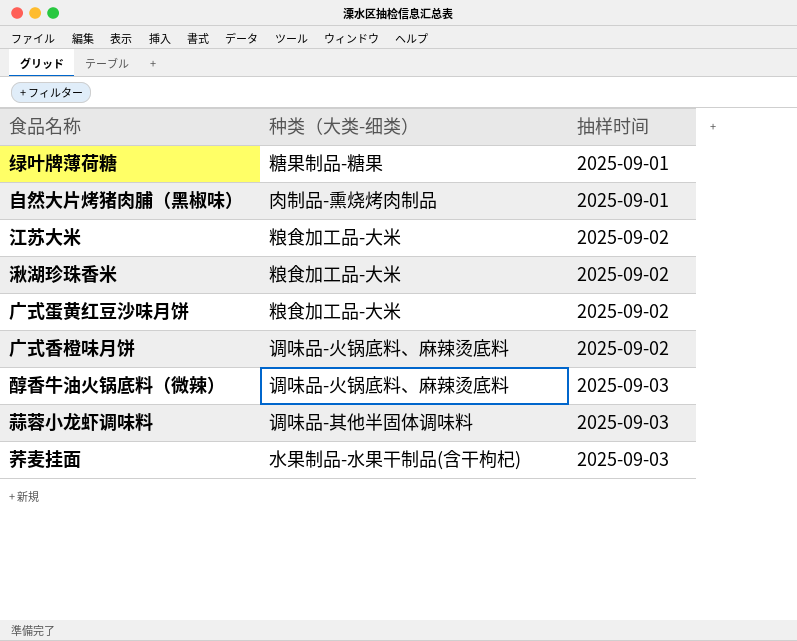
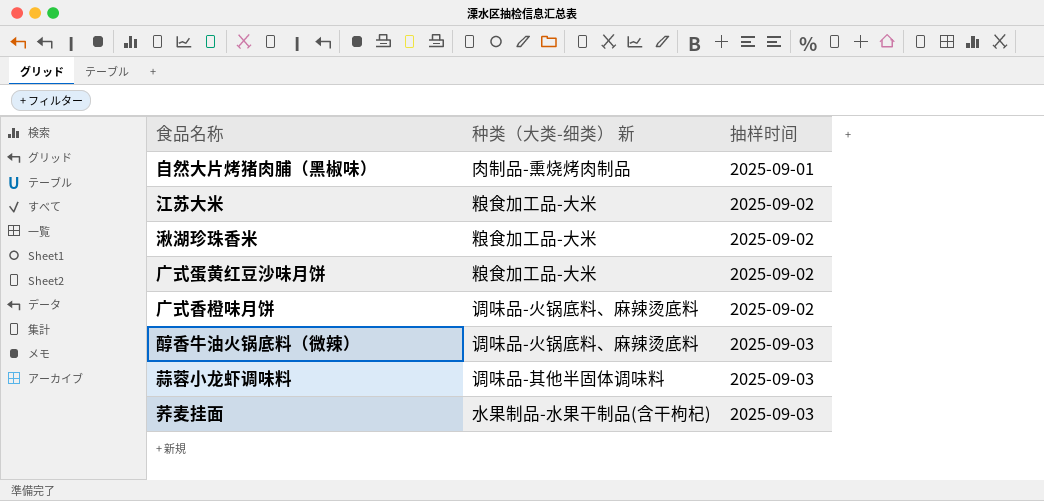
column name: 种类（大类-细类） -> 种类（大类-细类） 新
row 绿叶牌薄荷糖: 糖果制品-糖果 | 2025-09-01 -> none

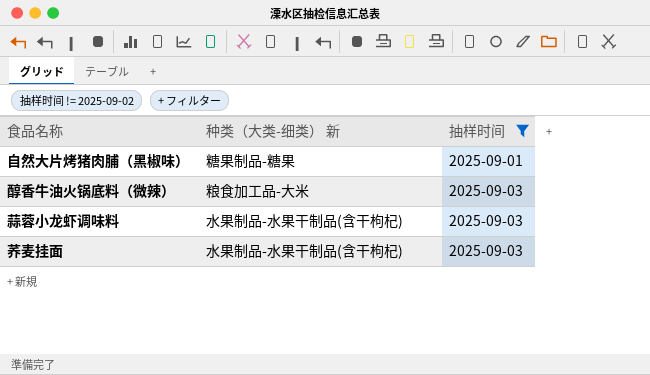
filter: none -> 抽样时间 != 2025-09-02
自然大片烤猪肉脯（黑椒味） | 种类（大类-细类） 新: 肉制品-熏烧烤肉制品 -> 糖果制品-糖果
醇香牛油火锅底料（微辣） | 种类（大类-细类） 新: 调味品-火锅底料、麻辣烫底料 -> 粮食加工品-大米
蒜蓉小龙虾调味料 | 种类（大类-细类） 新: 调味品-其他半固体调味料 -> 水果制品-水果干制品(含干枸杞)

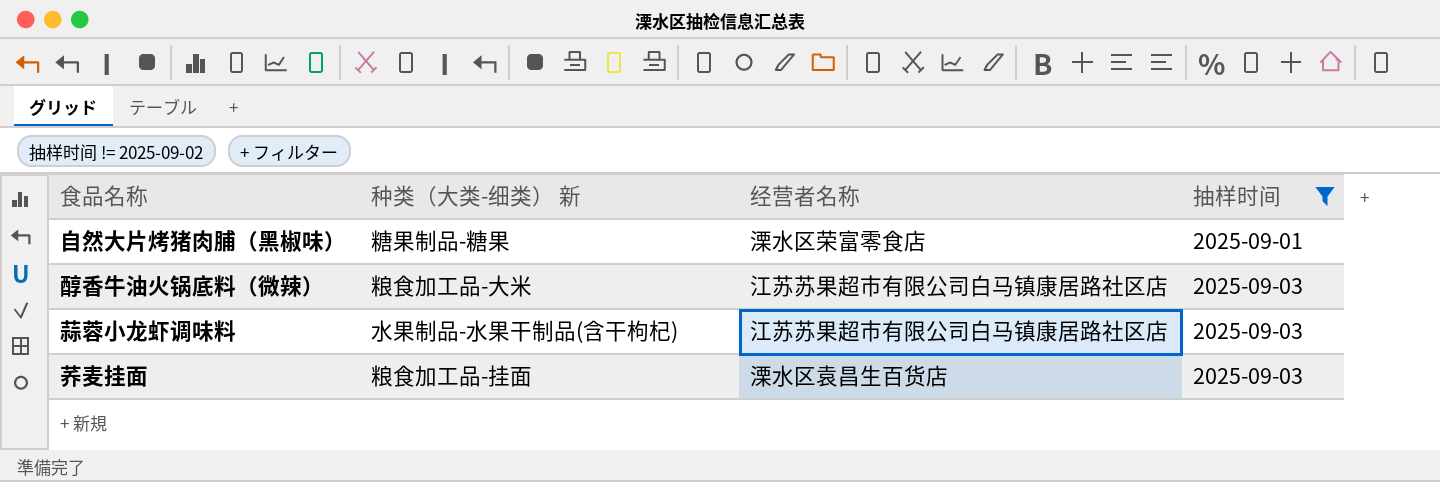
column 经营者名称 | position: none -> 3
荞麦挂面 | 种类（大类-细类） 新: 水果制品-水果干制品(含干枸杞) -> 粮食加工品-挂面

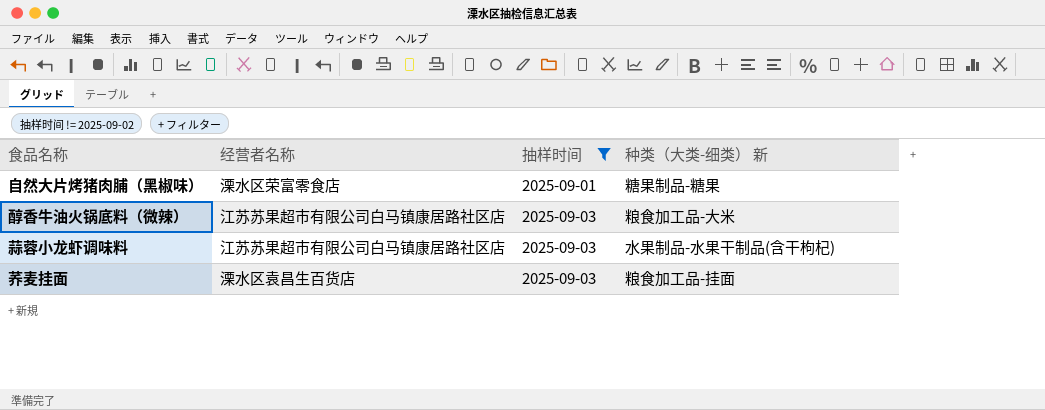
column 种类（大类-细类） 新 | position: 2 -> 4

